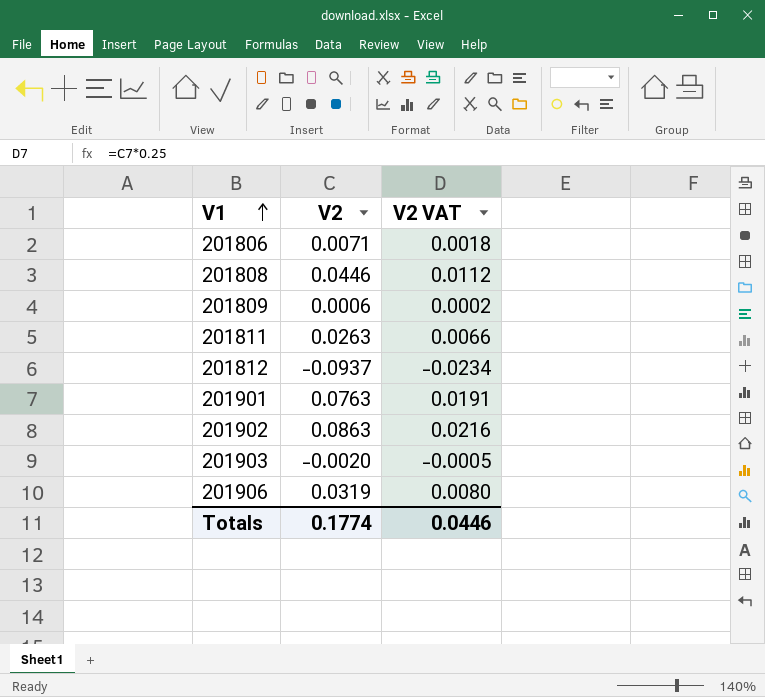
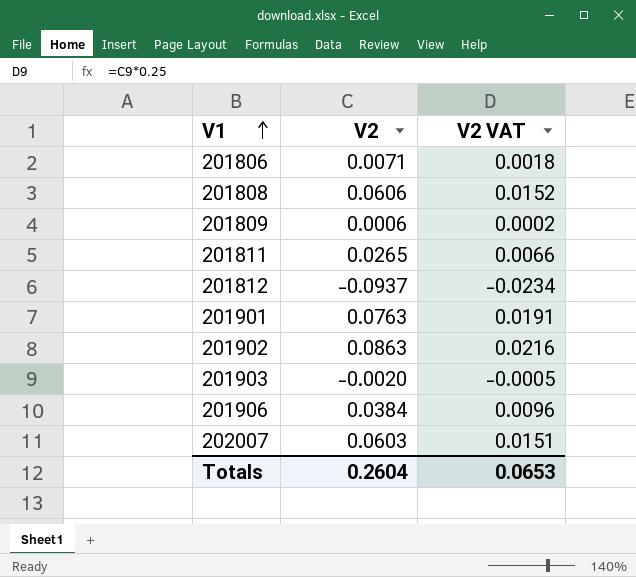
201808 | V2: 0.0446 -> 0.0606
201808 | V2 VAT: 0.0112 -> 0.0152
201811 | V2: 0.0263 -> 0.0265
201906 | V2: 0.0319 -> 0.0384
201906 | V2 VAT: 0.0080 -> 0.0096
row 202007: none -> 0.0603 | 0.0151
Totals | V2: 0.1774 -> 0.2604
Totals | V2 VAT: 0.0446 -> 0.0653

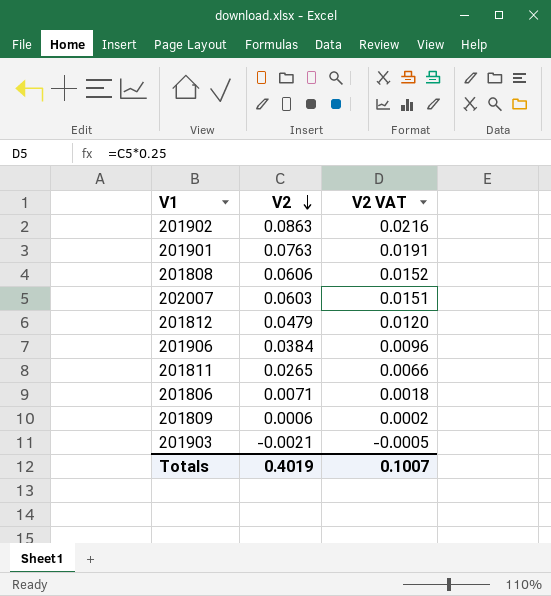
row order: V1 ascending -> V2 descending
201812 | V2: -0.0937 -> 0.0479
201812 | V2 VAT: -0.0234 -> 0.0120
201903 | V2: -0.0020 -> -0.0021
Totals | V2: 0.2604 -> 0.4019
Totals | V2 VAT: 0.0653 -> 0.1007

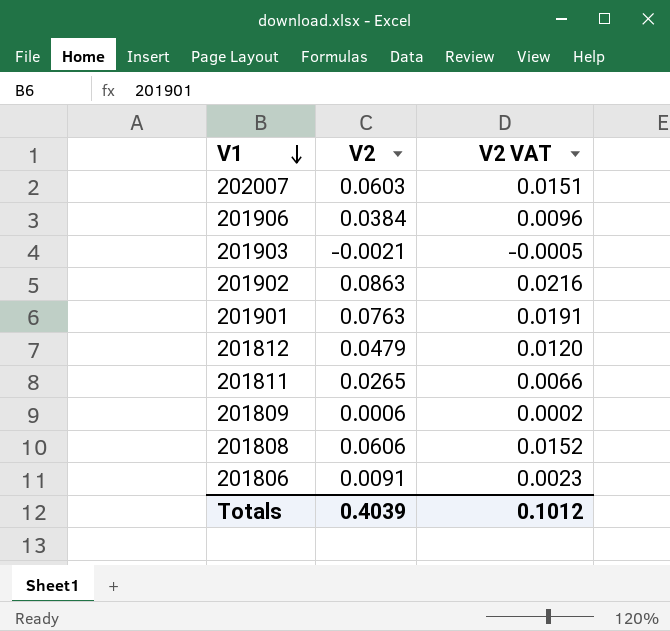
row order: V2 descending -> V1 descending
201806 | V2: 0.0071 -> 0.0091
201806 | V2 VAT: 0.0018 -> 0.0023
Totals | V2: 0.4019 -> 0.4039
Totals | V2 VAT: 0.1007 -> 0.1012

